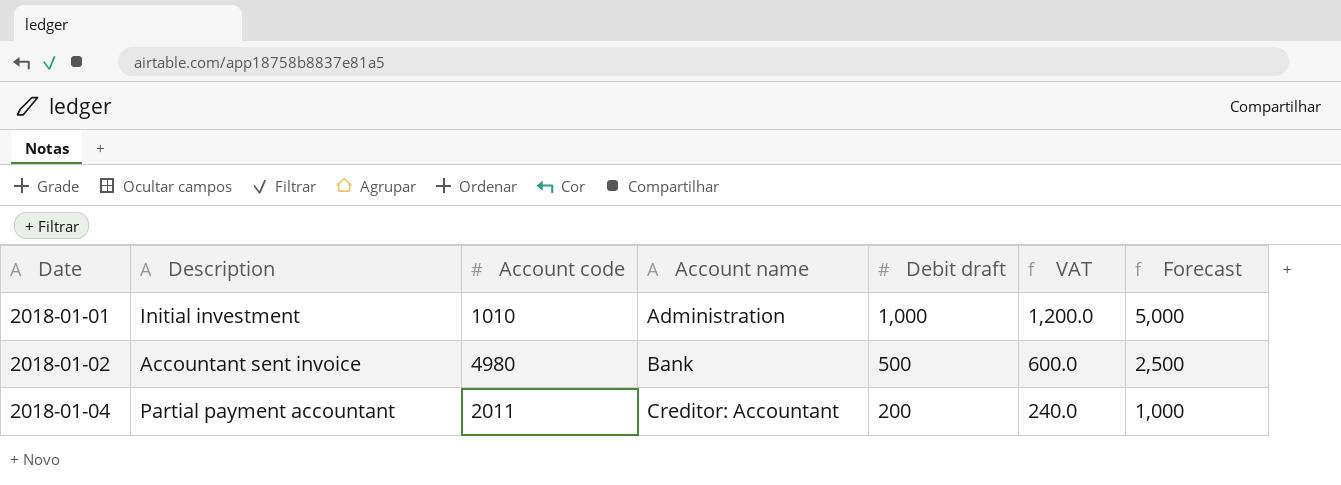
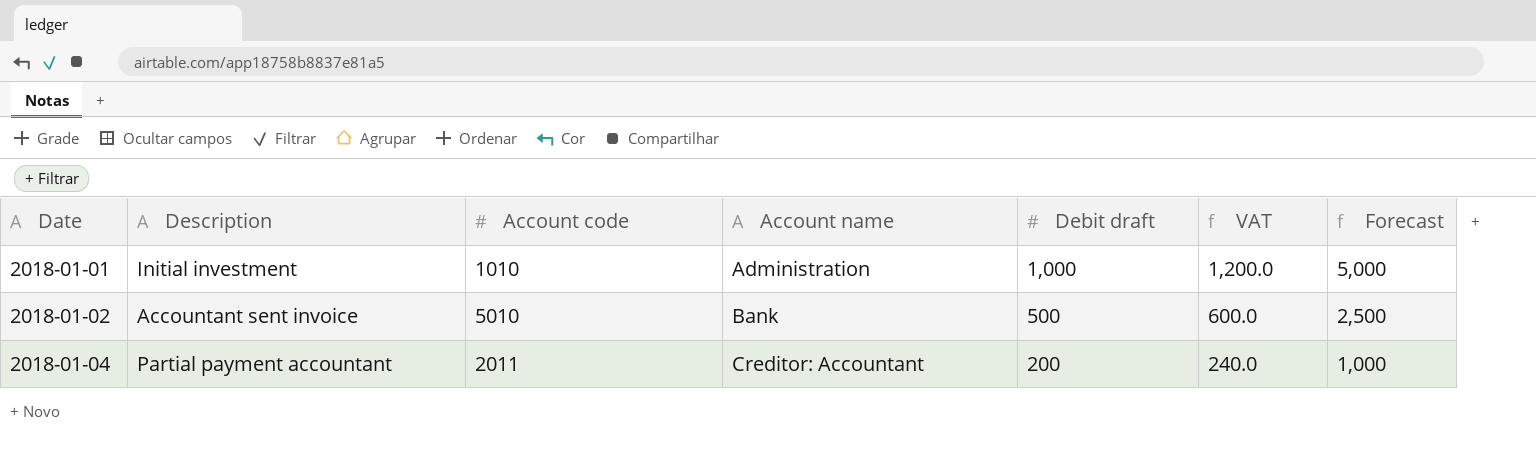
2018-01-02 | Account code: 4980 -> 5010

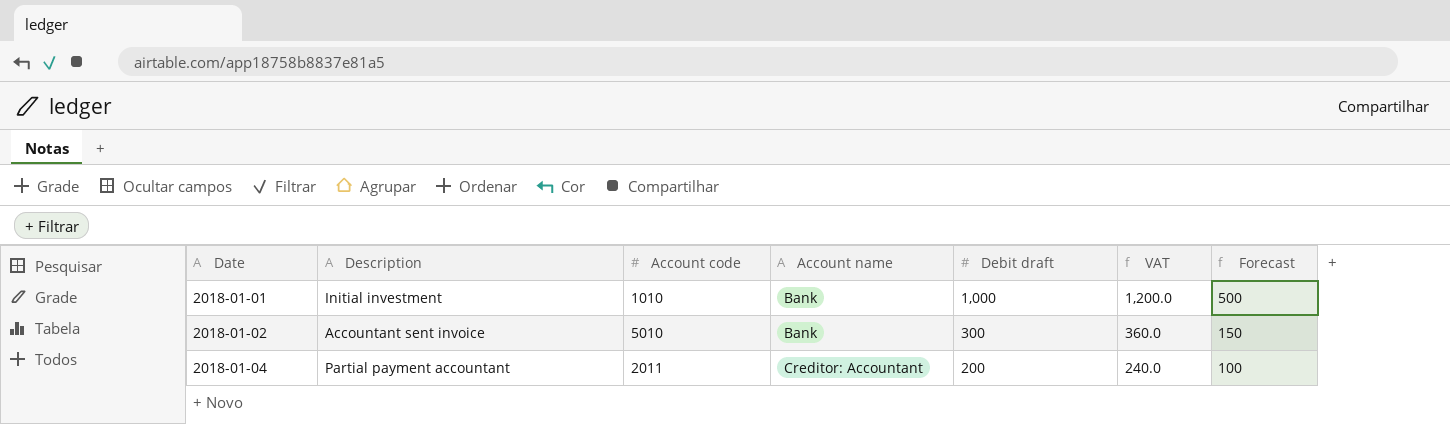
column Forecast | formula: [Debit draft] * 5 -> [Debit draft] * 0.5
2018-01-01 | Account name: Administration -> Bank
2018-01-02 | Debit draft: 500 -> 300
2018-01-02 | VAT: 600.0 -> 360.0

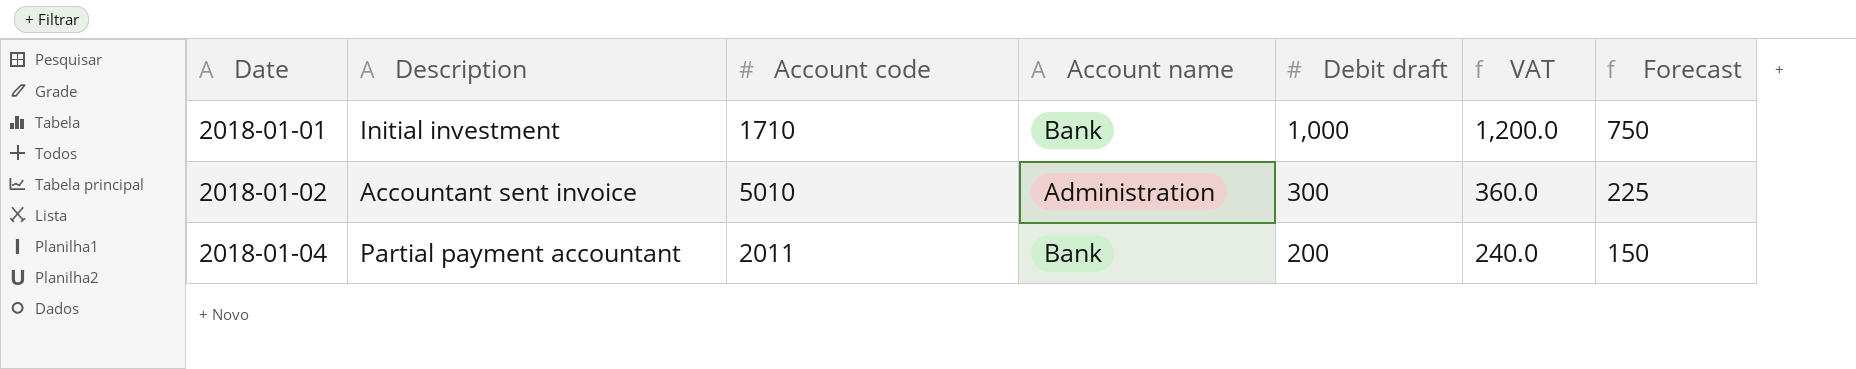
column Forecast | formula: [Debit draft] * 0.5 -> [Debit draft] * 0.75
2018-01-01 | Account code: 1010 -> 1710
2018-01-02 | Account name: Bank -> Administration
2018-01-04 | Account name: Creditor: Accountant -> Bank

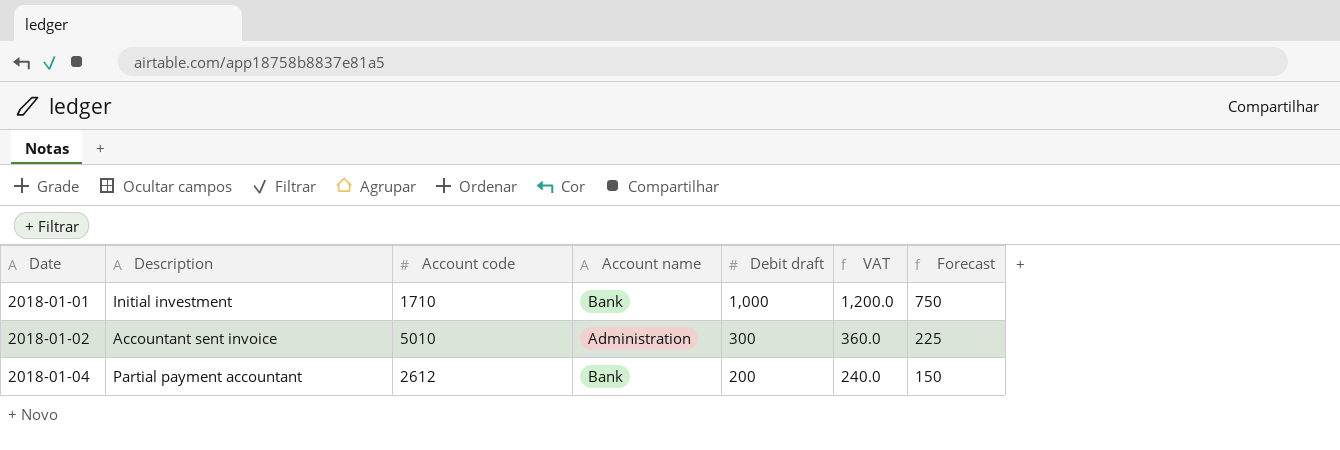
2018-01-04 | Account code: 2011 -> 2612

